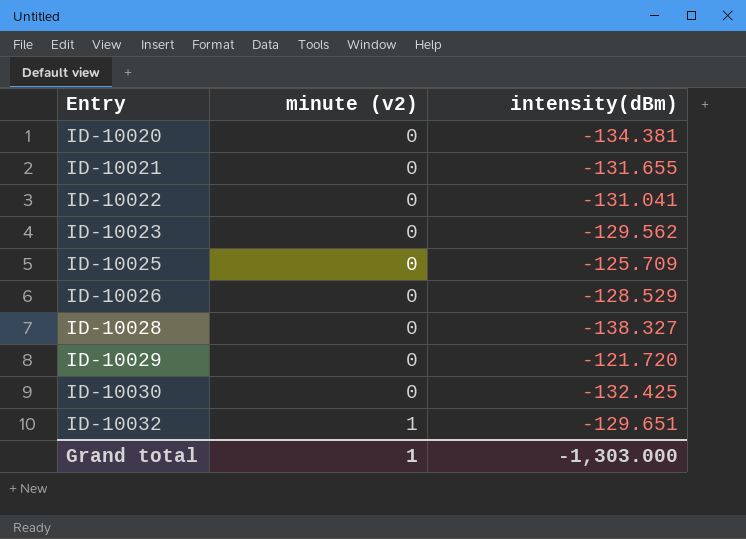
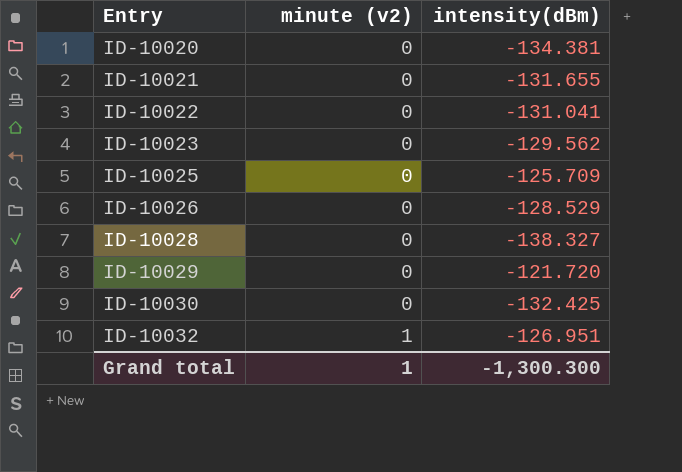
ID-10032 | intensity(dBm): -129.651 -> -126.951
Grand total | intensity(dBm): -1,303.000 -> -1,300.300

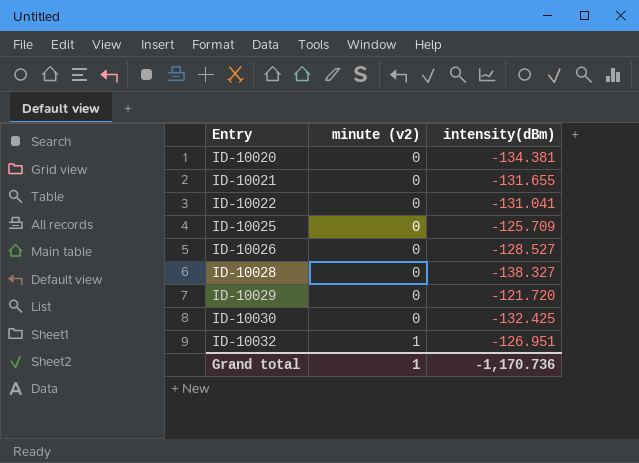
row ID-10023: 0 | -129.562 -> none
ID-10026 | intensity(dBm): -128.529 -> -128.527
Grand total | intensity(dBm): -1,300.300 -> -1,170.736

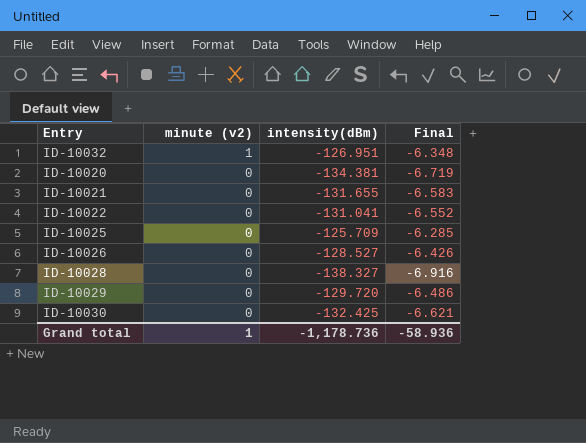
row order: Entry ascending -> minute (v2) descending
column Final | formula: none -> [intensity(dBm)] * 0.05
ID-10029 | intensity(dBm): -121.720 -> -129.720
Grand total | intensity(dBm): -1,170.736 -> -1,178.736

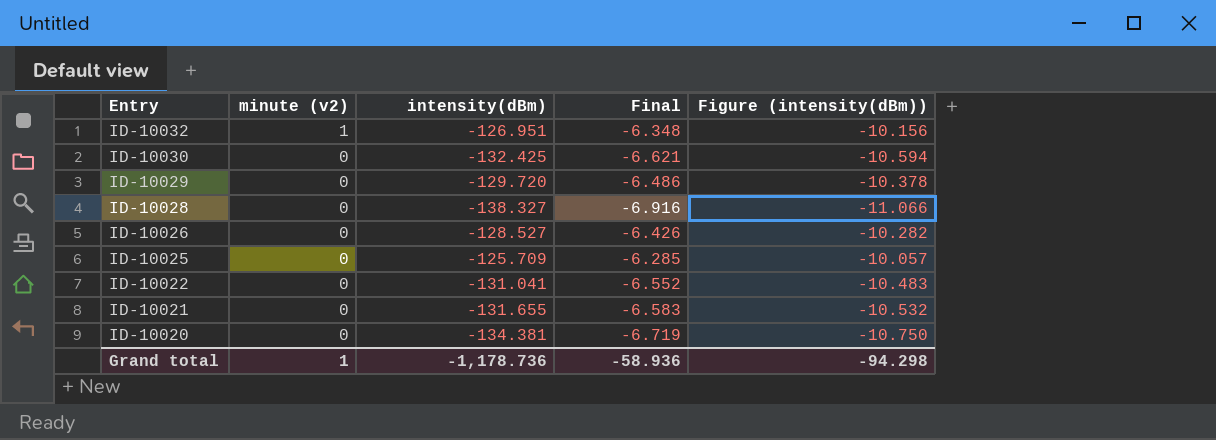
row order: minute (v2) descending -> Entry descending
column Figure (intensity(dBm)) | formula: none -> [intensity(dBm)] * 0.08

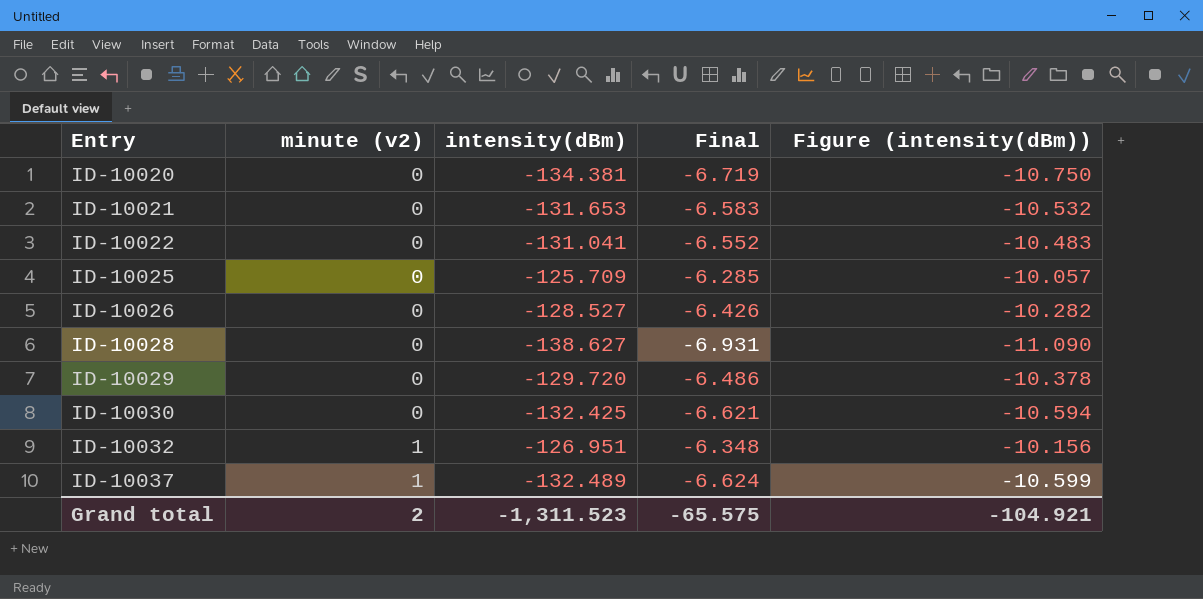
row order: Entry descending -> Entry ascending
ID-10021 | intensity(dBm): -131.655 -> -131.653
ID-10028 | intensity(dBm): -138.327 -> -138.627
ID-10028 | Final: -6.916 -> -6.931
ID-10028 | Figure (intensity(dBm)): -11.066 -> -11.090
row ID-10037: none -> 1 | -132.489 | -6.624 | -10.599
Grand total | minute (v2): 1 -> 2
Grand total | intensity(dBm): -1,178.736 -> -1,311.523
Grand total | Final: -58.936 -> -65.575
Grand total | Figure (intensity(dBm)): -94.298 -> -104.921

